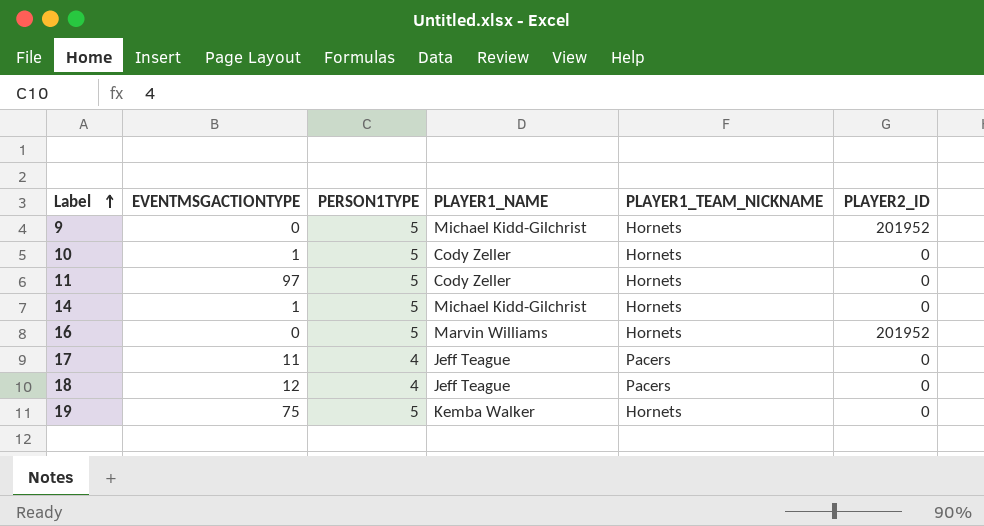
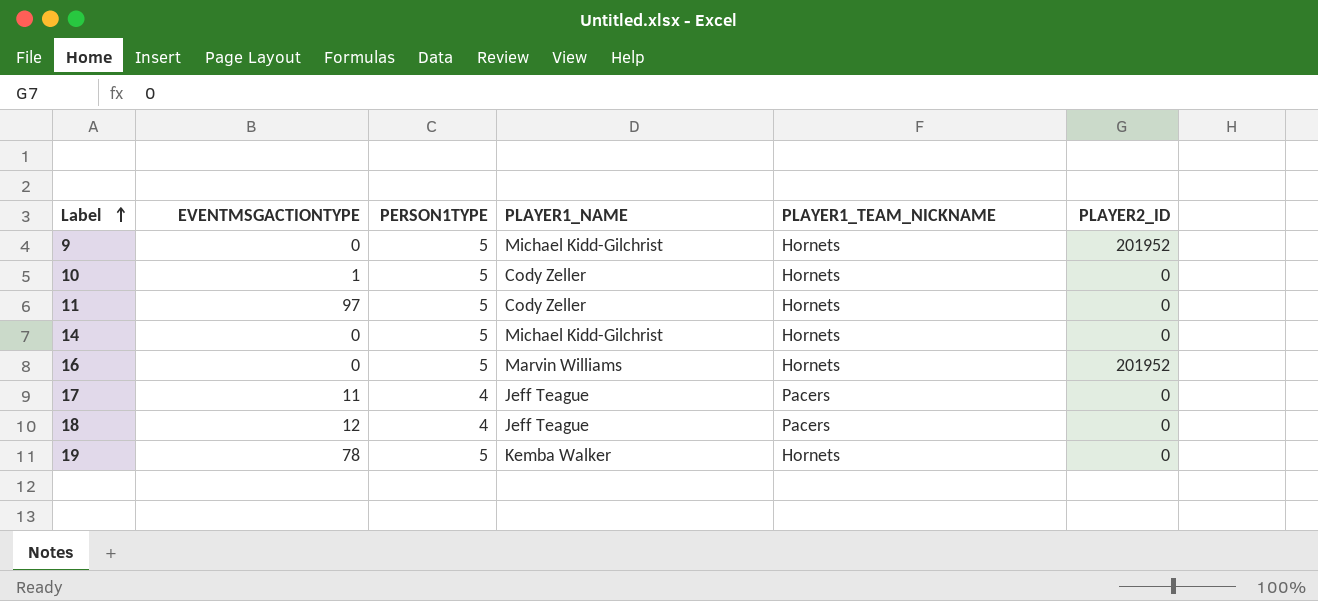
14 | EVENTMSGACTIONTYPE: 1 -> 0
19 | EVENTMSGACTIONTYPE: 75 -> 78

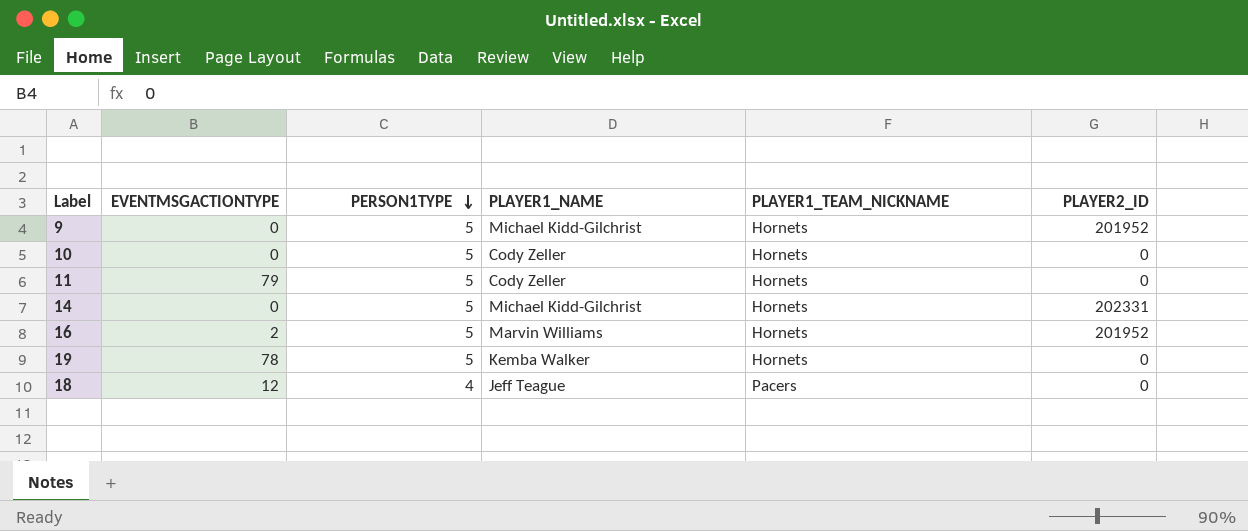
row order: Label ascending -> PERSON1TYPE descending
row 17: 11 | 4 | Jeff Teague | Pacers | 0 -> none
10 | EVENTMSGACTIONTYPE: 1 -> 0
11 | EVENTMSGACTIONTYPE: 97 -> 79
14 | PLAYER2_ID: 0 -> 202331
16 | EVENTMSGACTIONTYPE: 0 -> 2

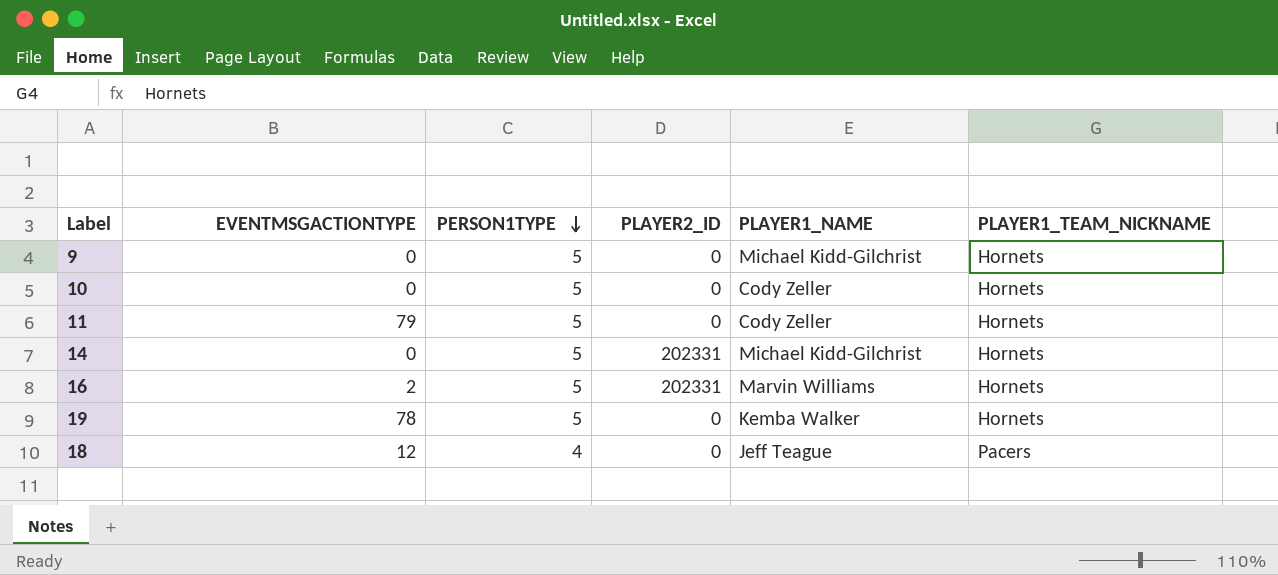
column PLAYER2_ID | position: 6 -> 4
9 | PLAYER2_ID: 201952 -> 0
16 | PLAYER2_ID: 201952 -> 202331

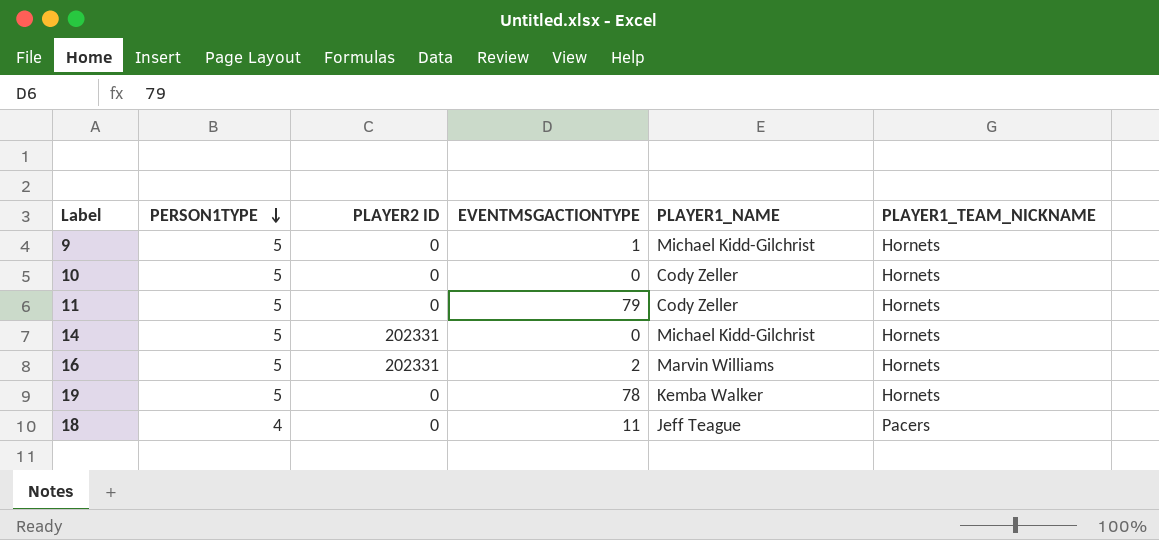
column name: PLAYER2_ID -> PLAYER2 ID
column EVENTMSGACTIONTYPE | position: 2 -> 4
9 | EVENTMSGACTIONTYPE: 0 -> 1
18 | EVENTMSGACTIONTYPE: 12 -> 11

